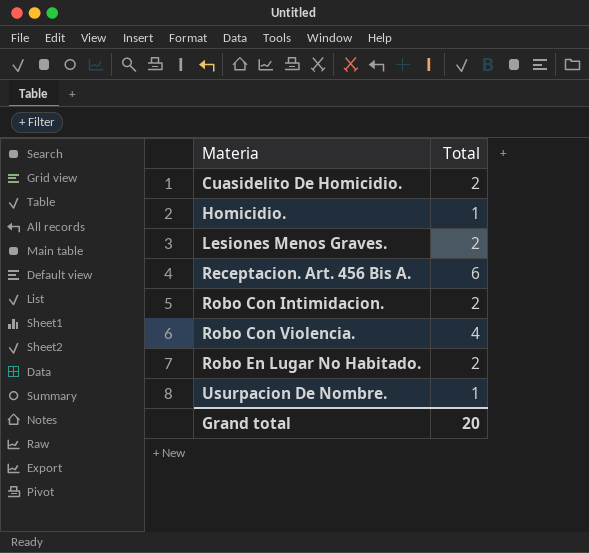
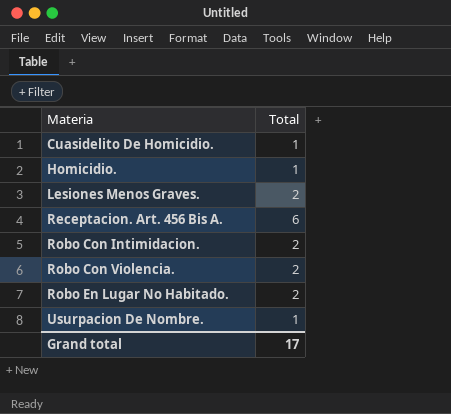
Cuasidelito De Homicidio. | Total: 2 -> 1
Robo Con Violencia. | Total: 4 -> 2
Grand total | Total: 20 -> 17

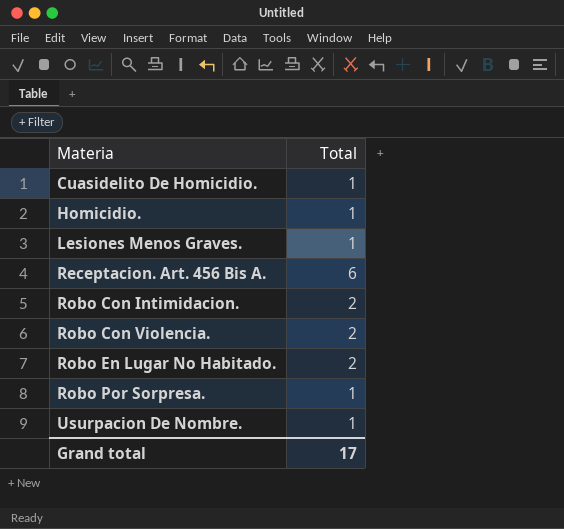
Lesiones Menos Graves. | Total: 2 -> 1
row Robo Por Sorpresa.: none -> 1

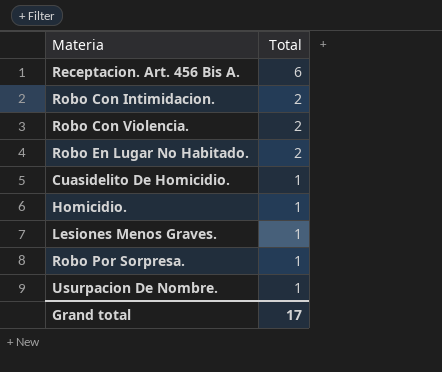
row order: Materia ascending -> Total descending

